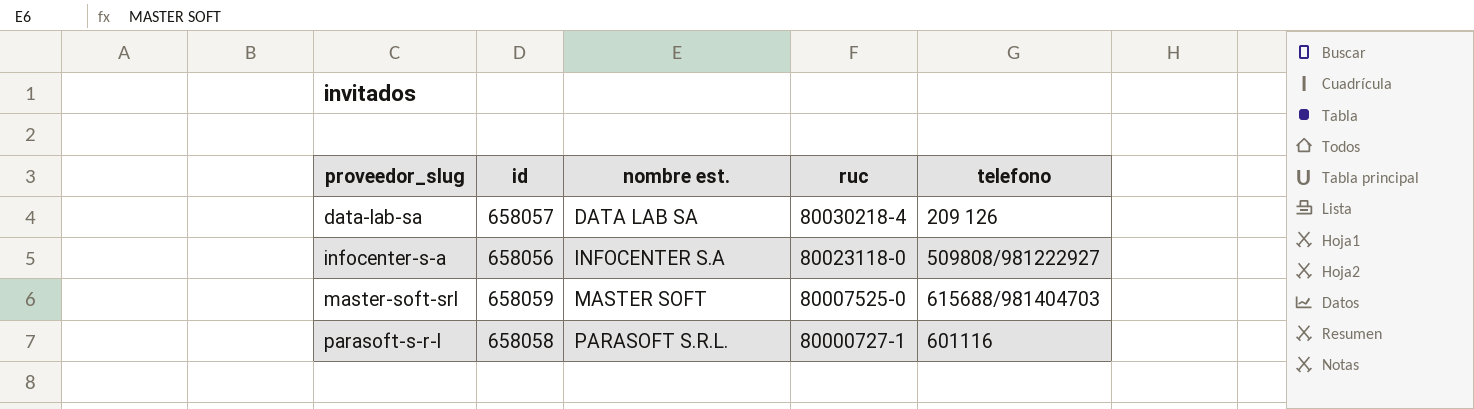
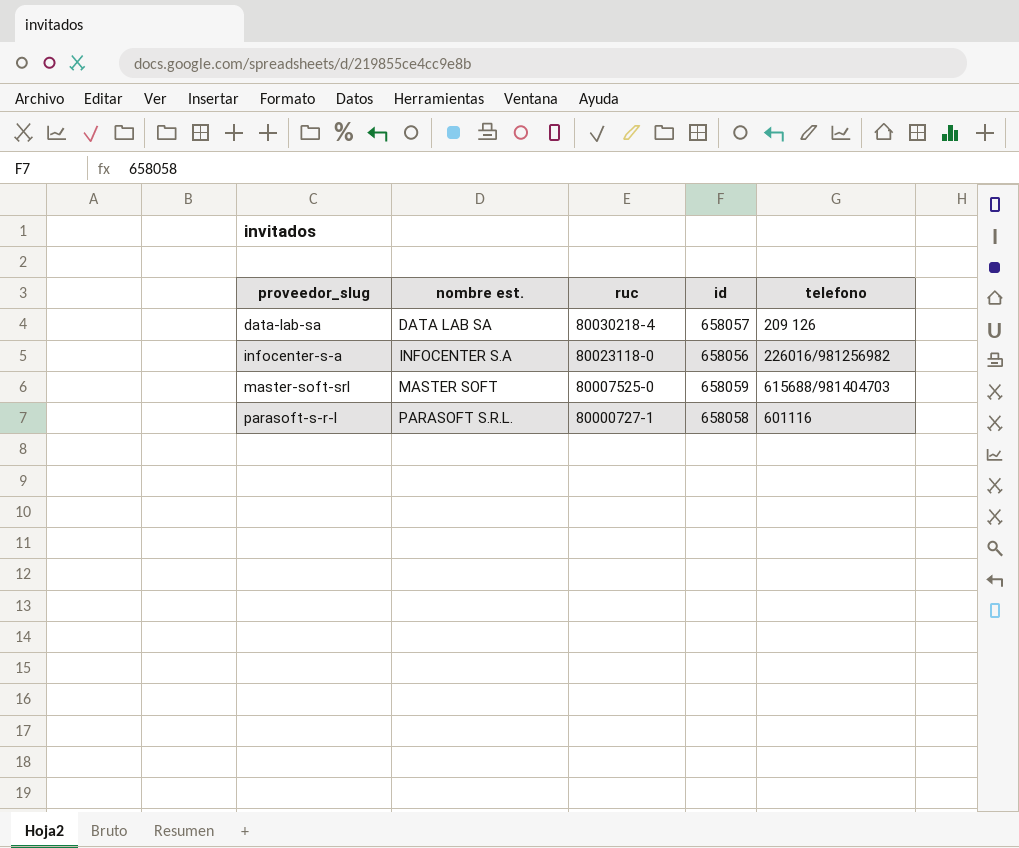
column id | position: 2 -> 4
infocenter-s-a | telefono: 509808/981222927 -> 226016/981256982

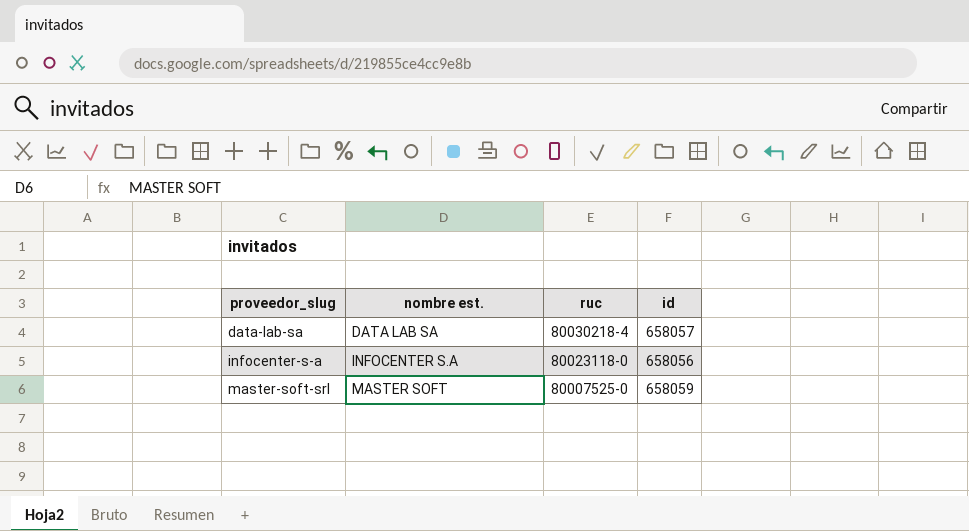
column telefono | position: 5 -> none
row parasoft-s-r-l: PARASOFT S.R.L. | 80000727-1 | 658058 | 601116 -> none

